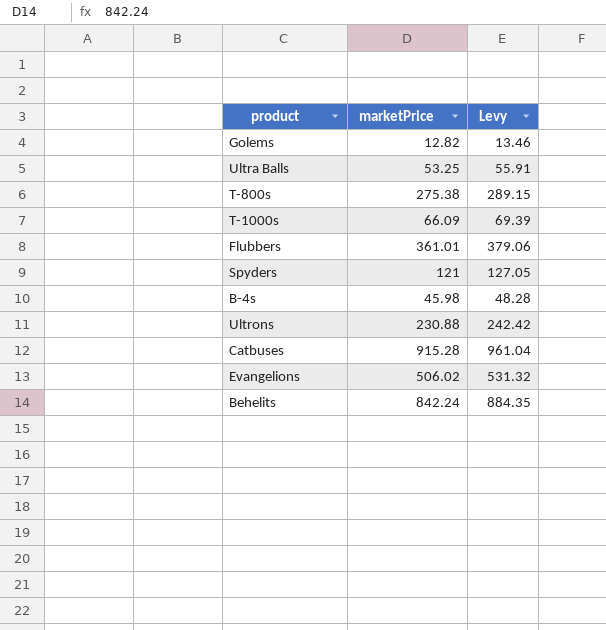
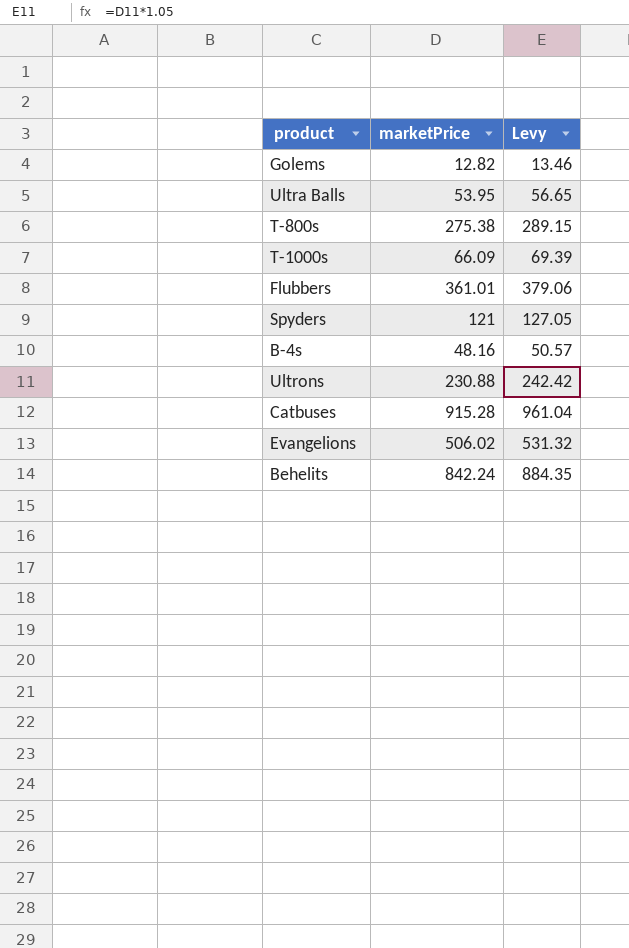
Ultra Balls | marketPrice: 53.25 -> 53.95
Ultra Balls | Levy: 55.91 -> 56.65
B-4s | marketPrice: 45.98 -> 48.16
B-4s | Levy: 48.28 -> 50.57

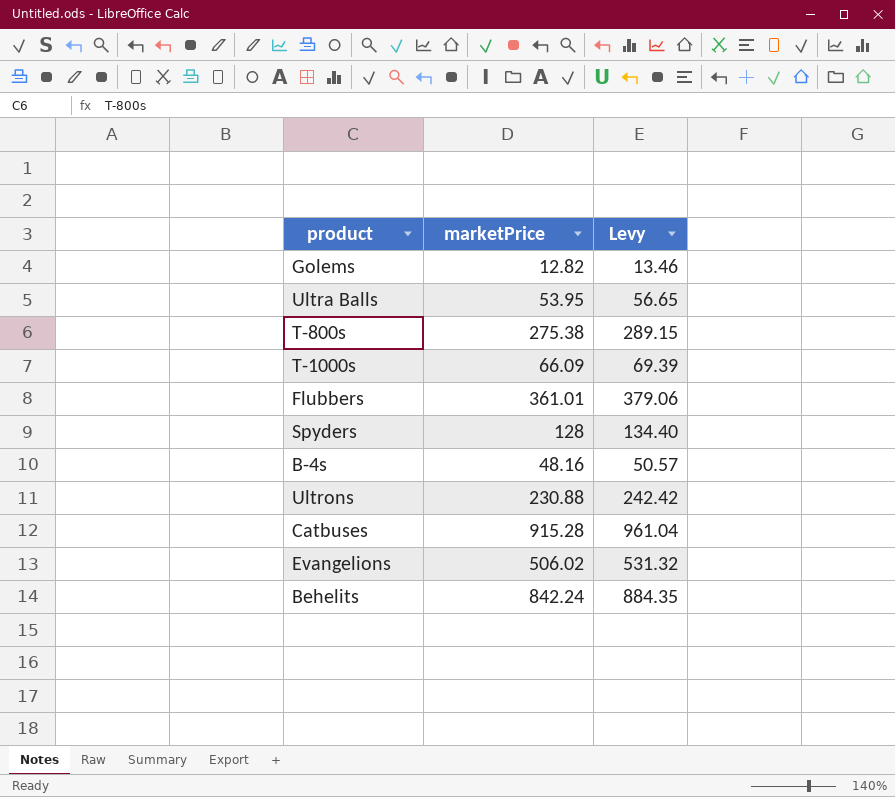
Spyders | marketPrice: 121 -> 128
Spyders | Levy: 127.05 -> 134.40

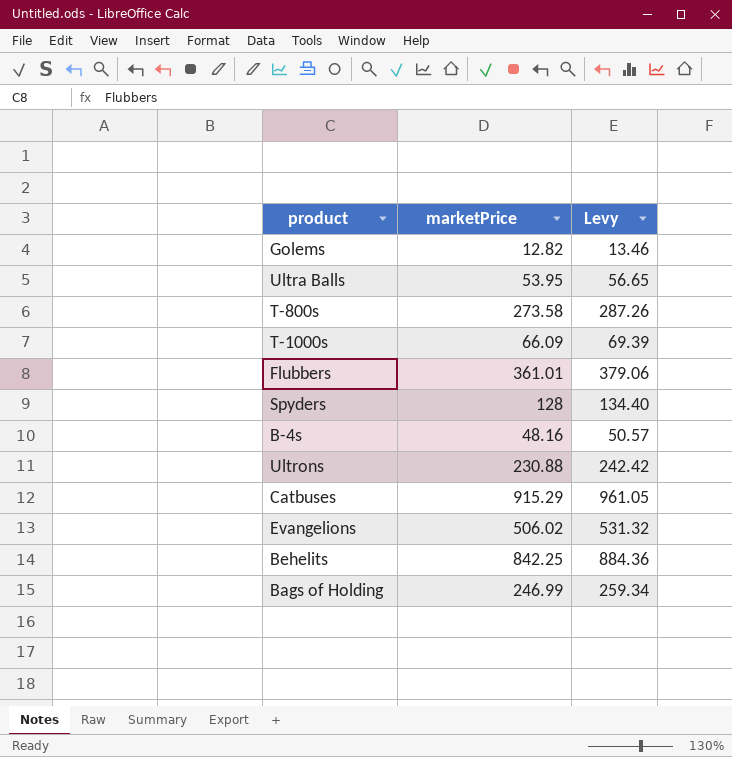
T-800s | marketPrice: 275.38 -> 273.58
T-800s | Levy: 289.15 -> 287.26
Catbuses | marketPrice: 915.28 -> 915.29
Catbuses | Levy: 961.04 -> 961.05
Behelits | marketPrice: 842.24 -> 842.25
Behelits | Levy: 884.35 -> 884.36
row Bags of Holding: none -> 246.99 | 259.34

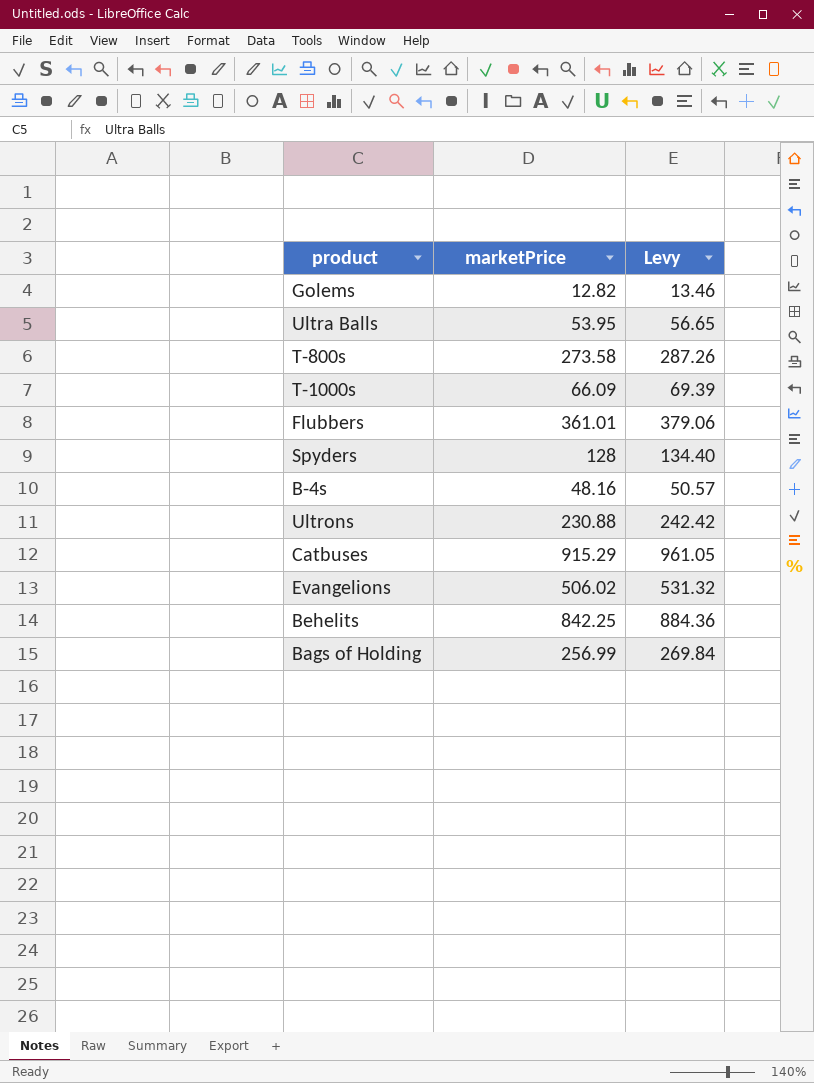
Bags of Holding | marketPrice: 246.99 -> 256.99
Bags of Holding | Levy: 259.34 -> 269.84

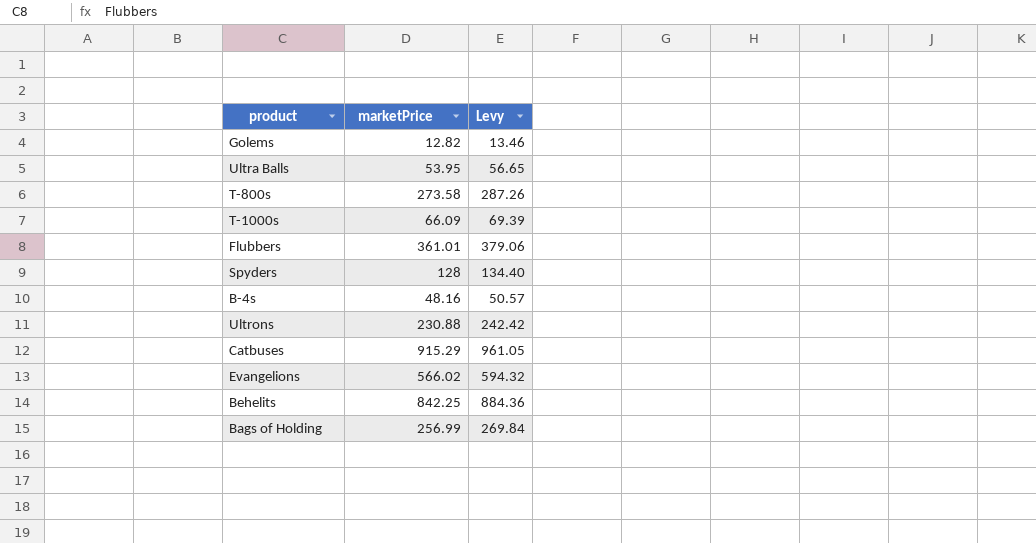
Evangelions | marketPrice: 506.02 -> 566.02
Evangelions | Levy: 531.32 -> 594.32

